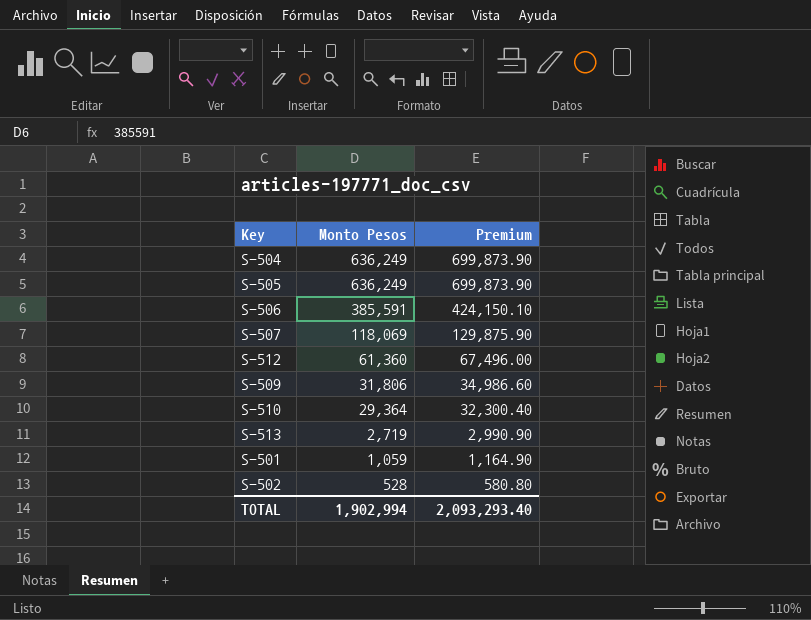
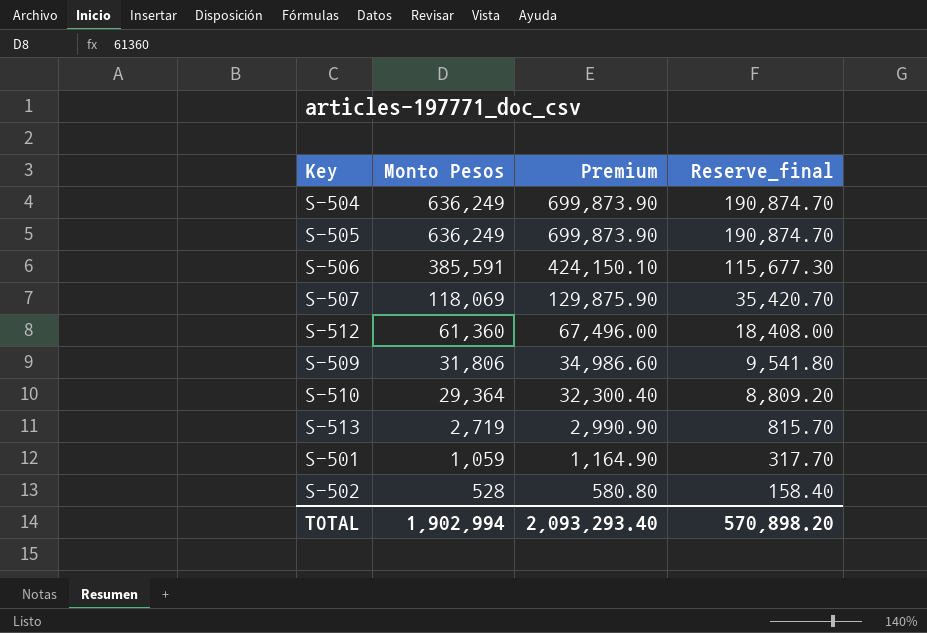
column Reserve_final | formula: none -> [Monto Pesos] * 0.3

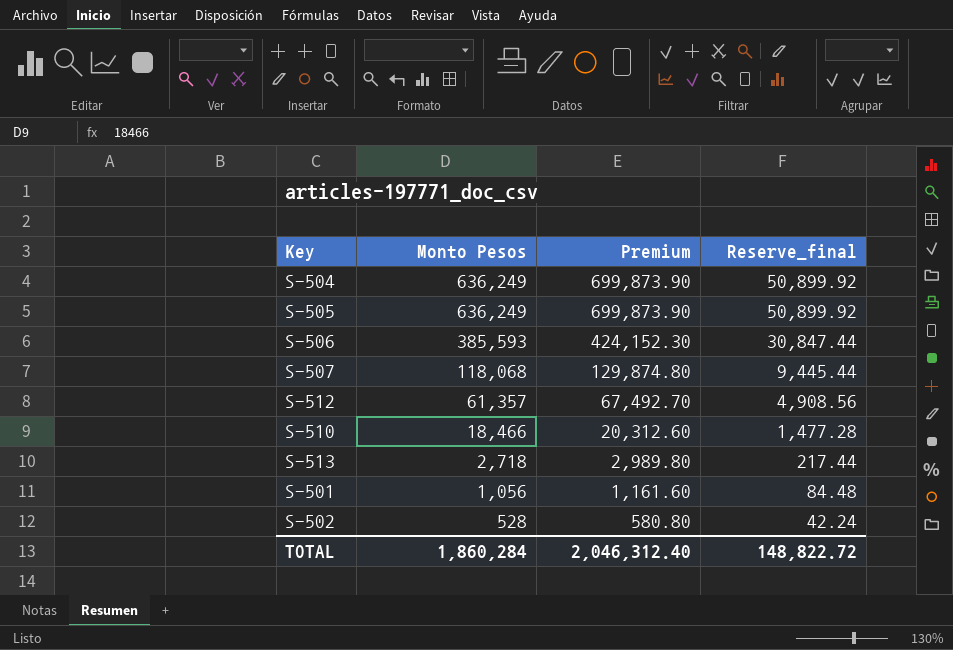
column Reserve_final | formula: [Monto Pesos] * 0.3 -> [Monto Pesos] * 0.08
row S-509: 31,806 | 34,986.60 | 9,541.80 -> none
S-506 | Monto Pesos: 385,591 -> 385,593
S-506 | Premium: 424,150.10 -> 424,152.30
S-507 | Monto Pesos: 118,069 -> 118,068
S-507 | Premium: 129,875.90 -> 129,874.80
S-512 | Monto Pesos: 61,360 -> 61,357
S-512 | Premium: 67,496.00 -> 67,492.70
S-510 | Monto Pesos: 29,364 -> 18,466
S-510 | Premium: 32,300.40 -> 20,312.60
S-513 | Monto Pesos: 2,719 -> 2,718
S-513 | Premium: 2,990.90 -> 2,989.80
S-501 | Monto Pesos: 1,059 -> 1,056
S-501 | Premium: 1,164.90 -> 1,161.60
TOTAL | Monto Pesos: 1,902,994 -> 1,860,284
TOTAL | Premium: 2,093,293.40 -> 2,046,312.40
TOTAL | Reserve_final: 570,898.20 -> 148,822.72

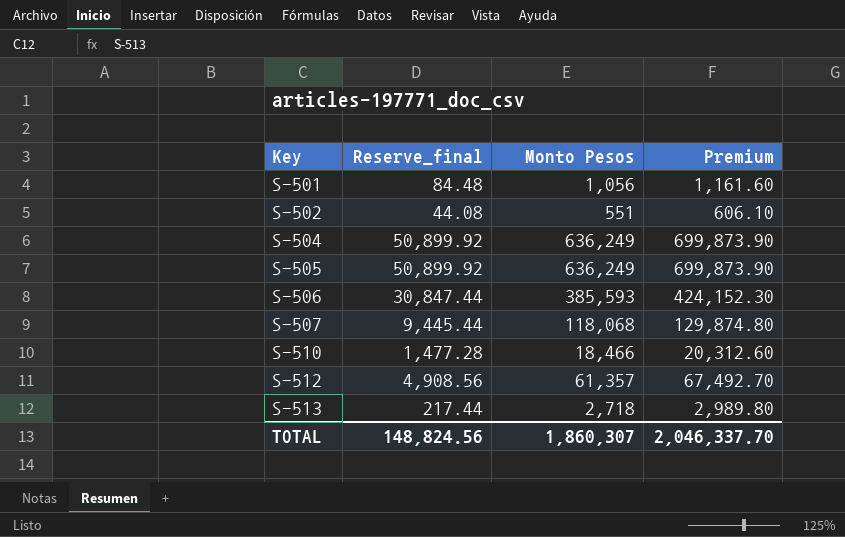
row order: Monto Pesos descending -> Key ascending
column Reserve_final | position: 4 -> 2
S-502 | Reserve_final: 42.24 -> 44.08
S-502 | Monto Pesos: 528 -> 551
S-502 | Premium: 580.80 -> 606.10
TOTAL | Reserve_final: 148,822.72 -> 148,824.56
TOTAL | Monto Pesos: 1,860,284 -> 1,860,307
TOTAL | Premium: 2,046,312.40 -> 2,046,337.70

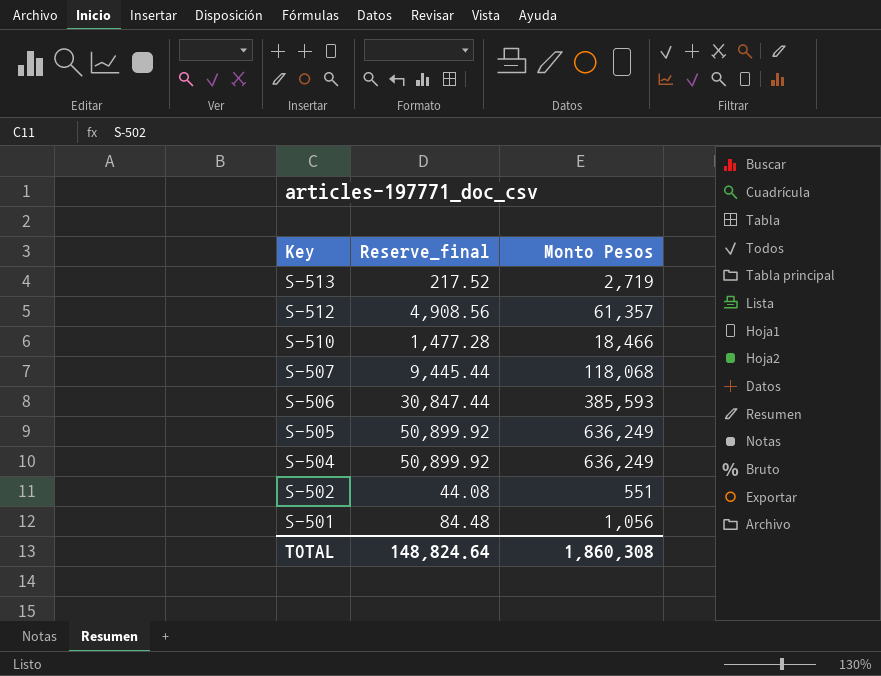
row order: Key ascending -> Key descending
column Premium | formula: [Monto Pesos] * 1.1 -> none
S-513 | Reserve_final: 217.44 -> 217.52
S-513 | Monto Pesos: 2,718 -> 2,719
TOTAL | Reserve_final: 148,824.56 -> 148,824.64
TOTAL | Monto Pesos: 1,860,307 -> 1,860,308

